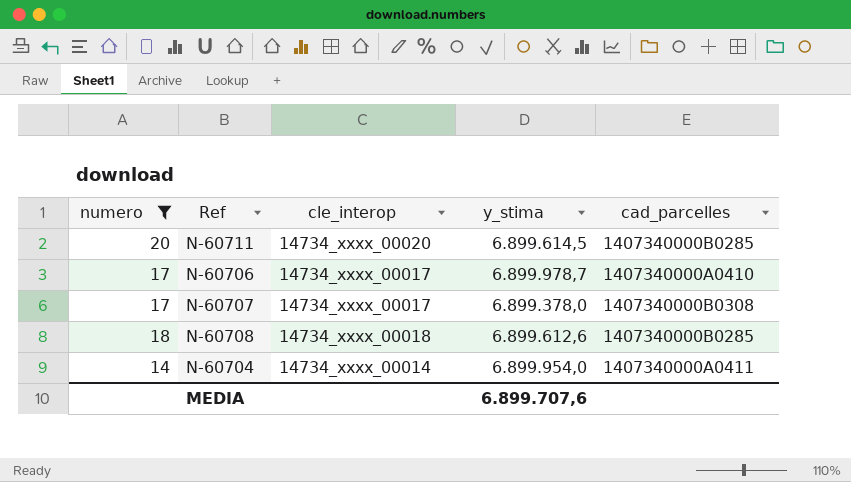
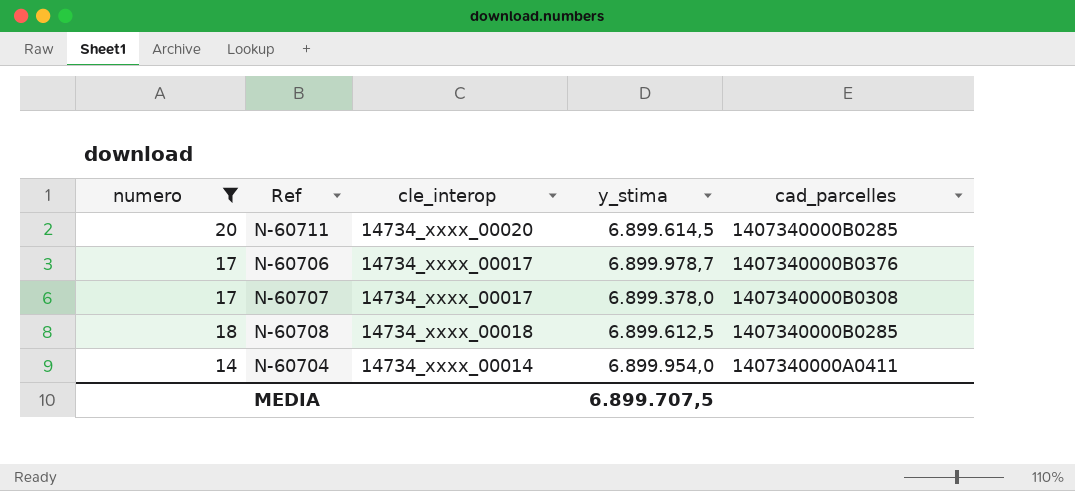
N-60706 | cad_parcelles: 1407340000A0410 -> 1407340000B0376
N-60708 | y_stima: 6.899.612,6 -> 6.899.612,5
MEDIA | y_stima: 6.899.707,6 -> 6.899.707,5

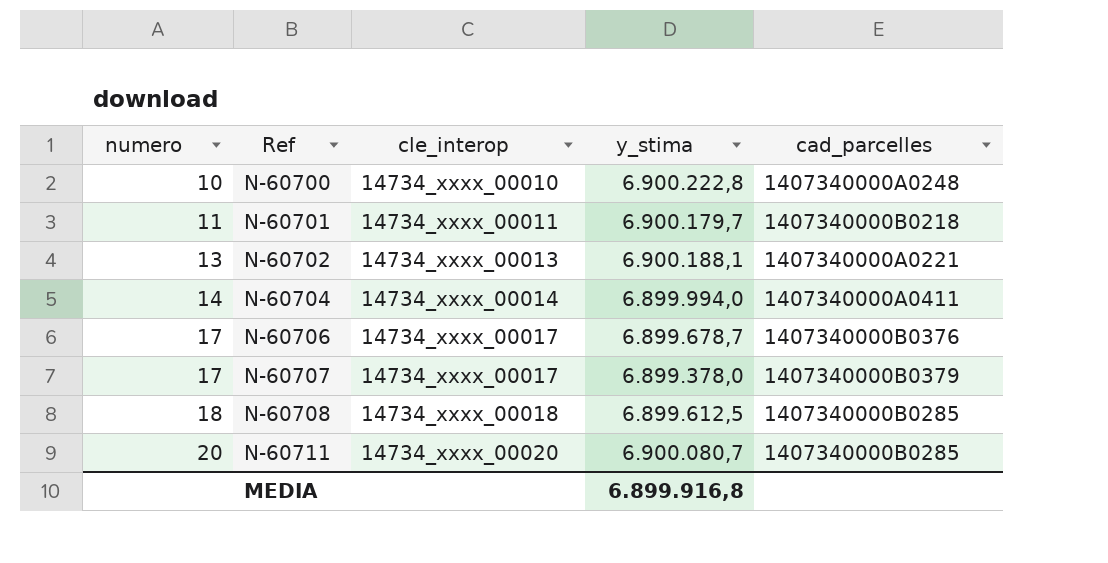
filter: numero >= 14 -> none
row order: none -> numero ascending
N-60704 | y_stima: 6.899.954,0 -> 6.899.994,0
N-60706 | y_stima: 6.899.978,7 -> 6.899.678,7
N-60707 | cad_parcelles: 1407340000B0308 -> 1407340000B0379
N-60711 | y_stima: 6.899.614,5 -> 6.900.080,7
MEDIA | y_stima: 6.899.707,5 -> 6.899.916,8

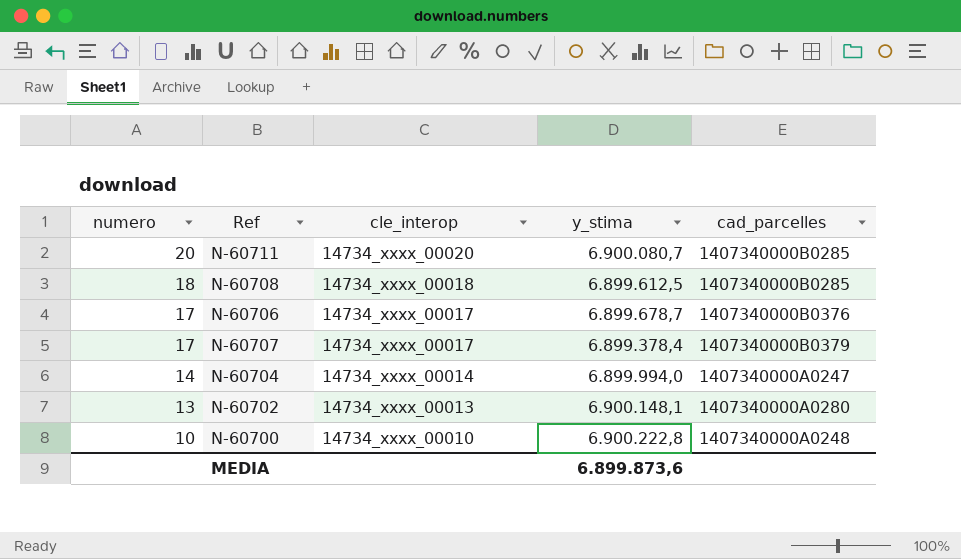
row order: numero ascending -> numero descending
row N-60701: 11 | 14734_xxxx_00011 | 6.900.179,7 | 1407340000B0218 -> none
N-60707 | y_stima: 6.899.378,0 -> 6.899.378,4
N-60704 | cad_parcelles: 1407340000A0411 -> 1407340000A0247
N-60702 | y_stima: 6.900.188,1 -> 6.900.148,1
N-60702 | cad_parcelles: 1407340000A0221 -> 1407340000A0280
MEDIA | y_stima: 6.899.916,8 -> 6.899.873,6

